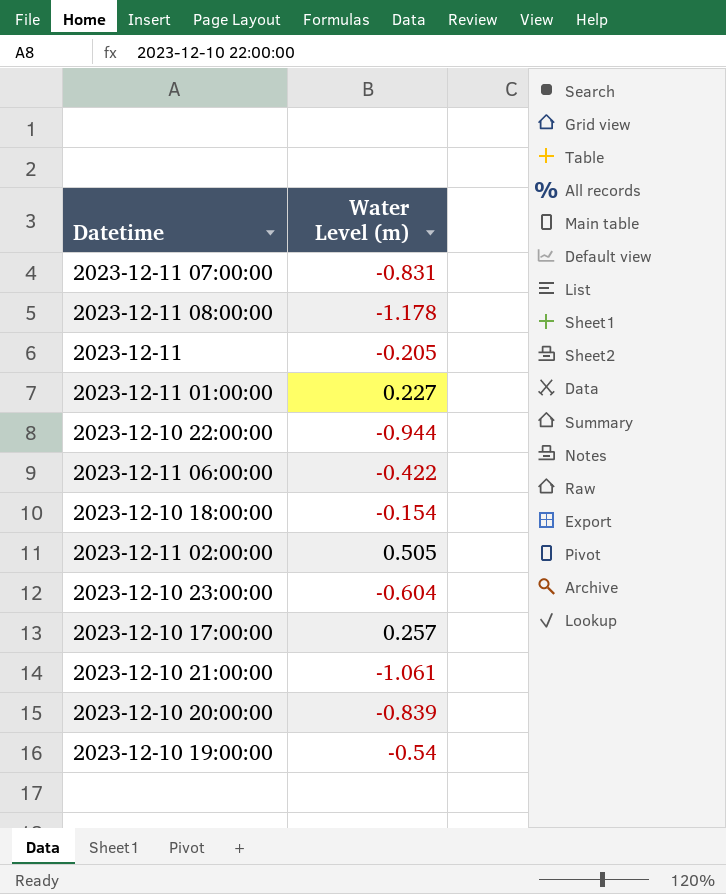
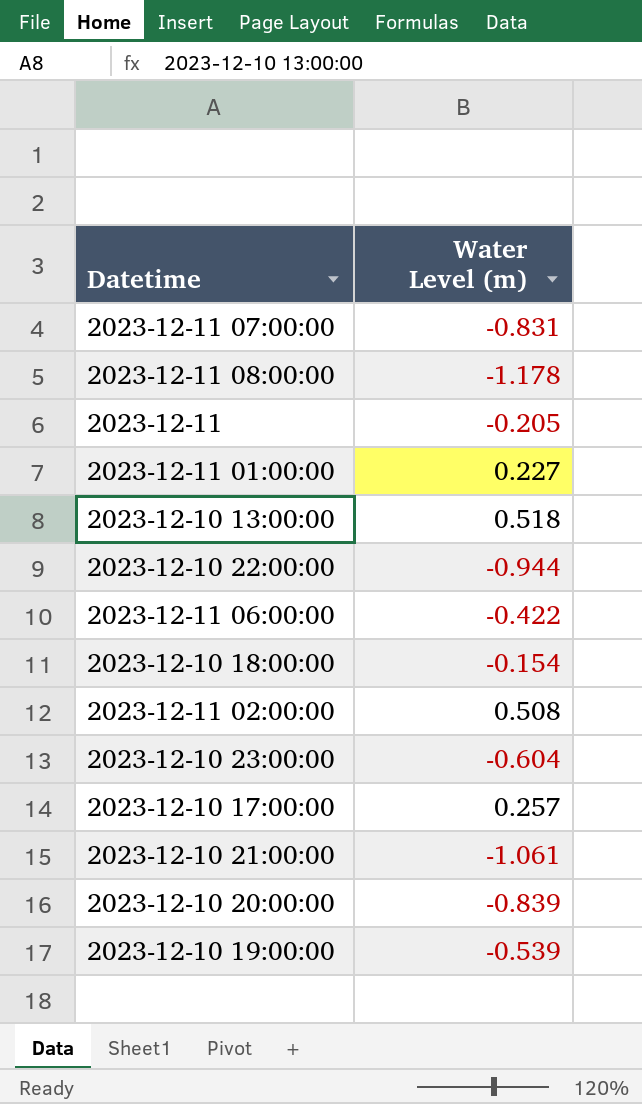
row 2023-12-10 13:00:00: none -> 0.518
2023-12-11 02:00:00 | Water Level (m): 0.505 -> 0.508
2023-12-10 19:00:00 | Water Level (m): -0.54 -> -0.539

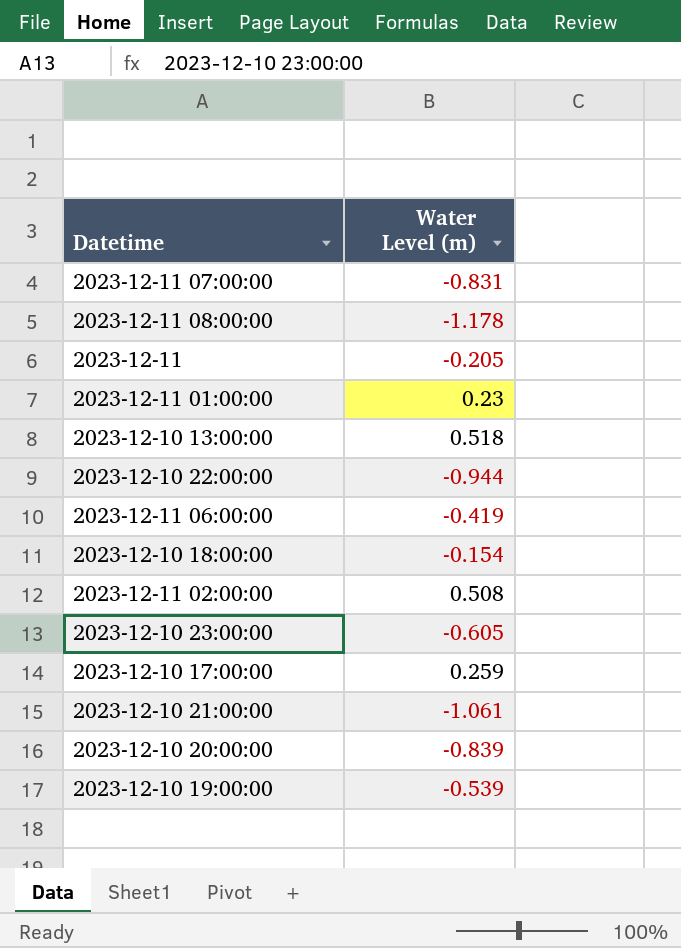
2023-12-11 01:00:00 | Water Level (m): 0.227 -> 0.23
2023-12-11 06:00:00 | Water Level (m): -0.422 -> -0.419
2023-12-10 23:00:00 | Water Level (m): -0.604 -> -0.605
2023-12-10 17:00:00 | Water Level (m): 0.257 -> 0.259

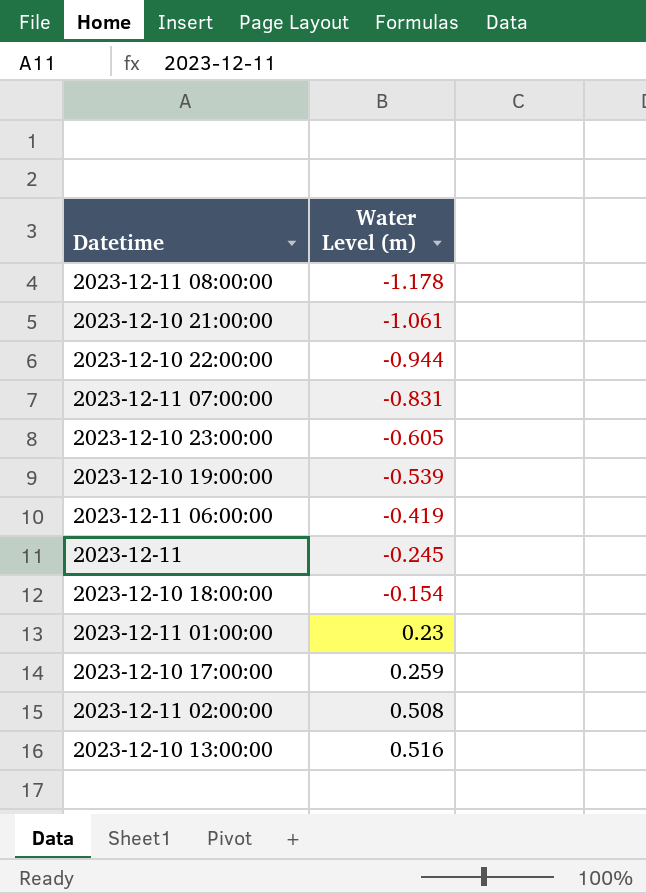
row order: none -> Water Level (m) ascending
row 2023-12-10 20:00:00: -0.839 -> none
2023-12-11 | Water Level (m): -0.205 -> -0.245
2023-12-10 13:00:00 | Water Level (m): 0.518 -> 0.516

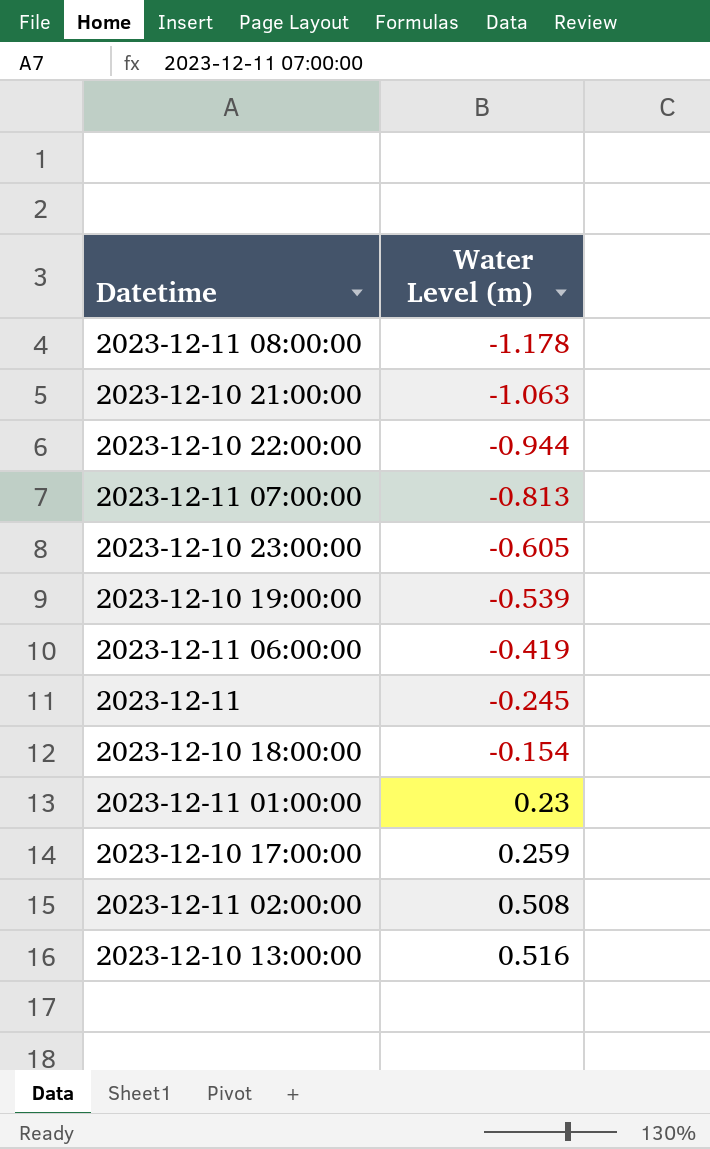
2023-12-10 21:00:00 | Water Level (m): -1.061 -> -1.063
2023-12-11 07:00:00 | Water Level (m): -0.831 -> -0.813

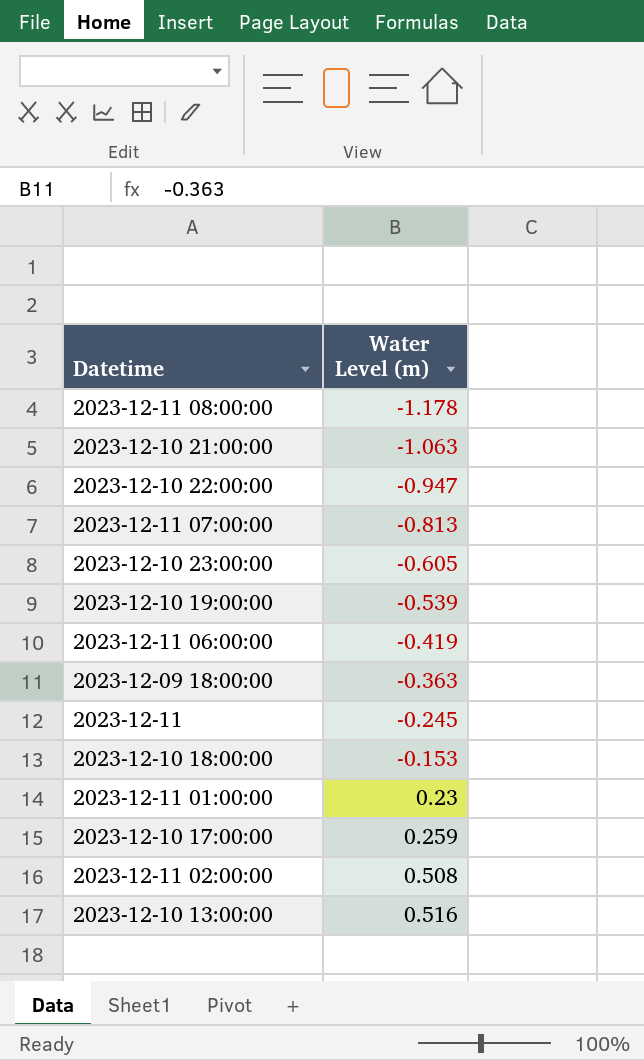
2023-12-10 22:00:00 | Water Level (m): -0.944 -> -0.947
row 2023-12-09 18:00:00: none -> -0.363
2023-12-10 18:00:00 | Water Level (m): -0.154 -> -0.153

